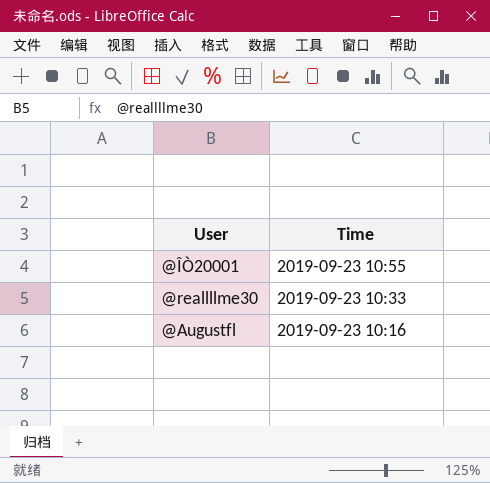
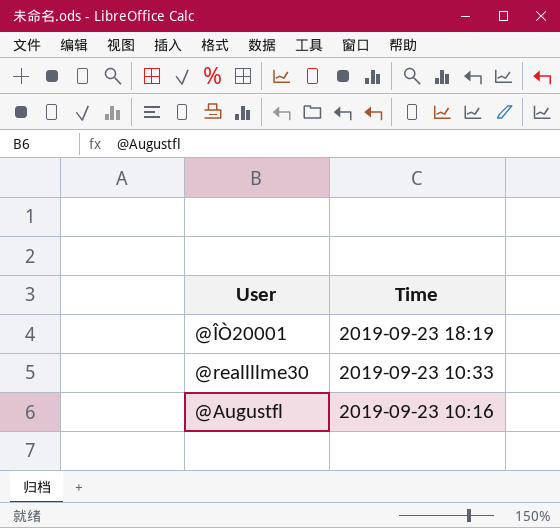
@ÎÒ20001 | Time: 2019-09-23 10:55 -> 2019-09-23 18:19

